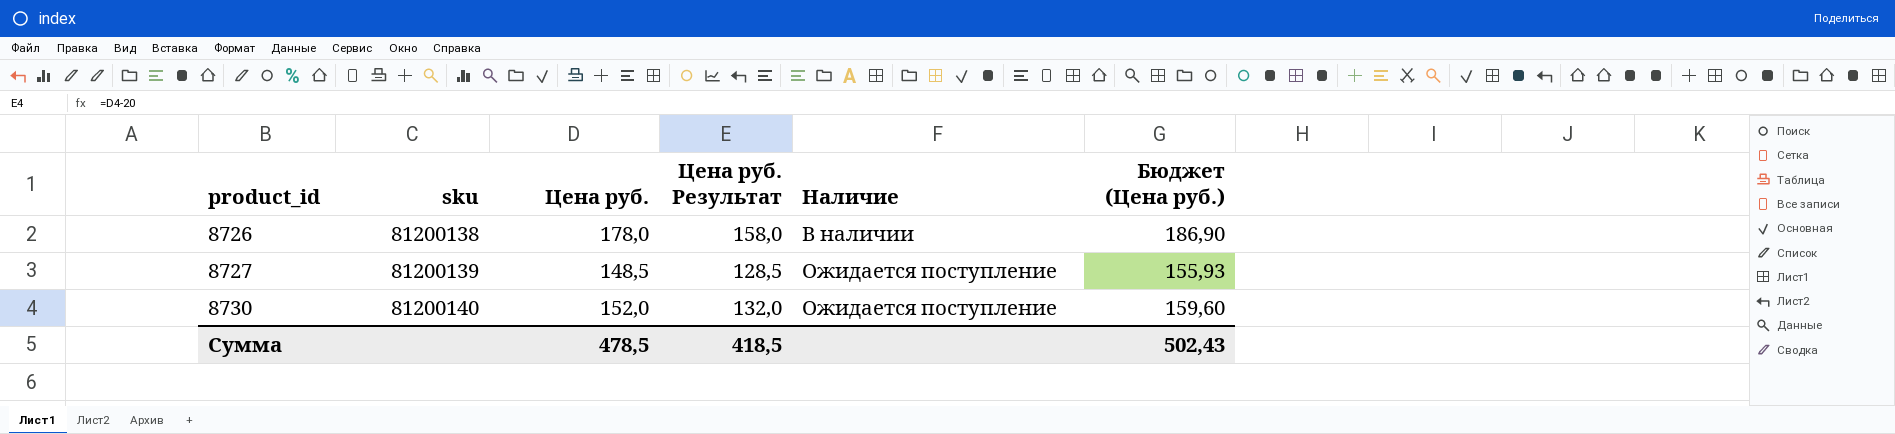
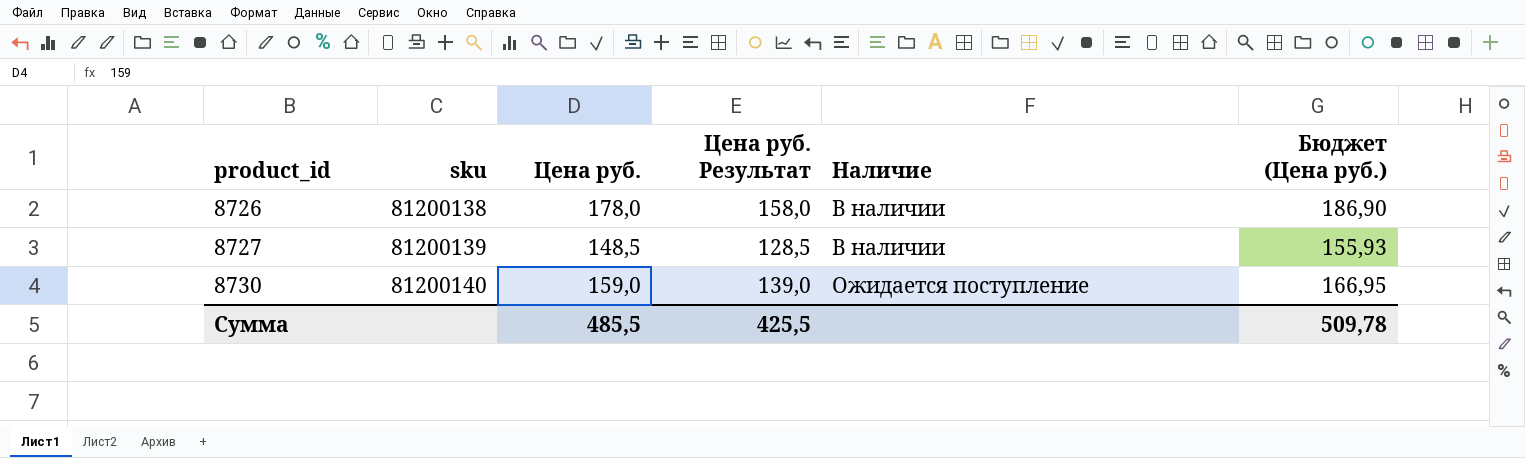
8727 | Наличие: Ожидается поступление -> В наличии
8730 | Цена руб.: 152,0 -> 159,0
8730 | Цена руб. Результат: 132,0 -> 139,0
8730 | Бюджет (Цена руб.): 159,60 -> 166,95
Сумма | Цена руб.: 478,5 -> 485,5
Сумма | Цена руб. Результат: 418,5 -> 425,5
Сумма | Бюджет (Цена руб.): 502,43 -> 509,78

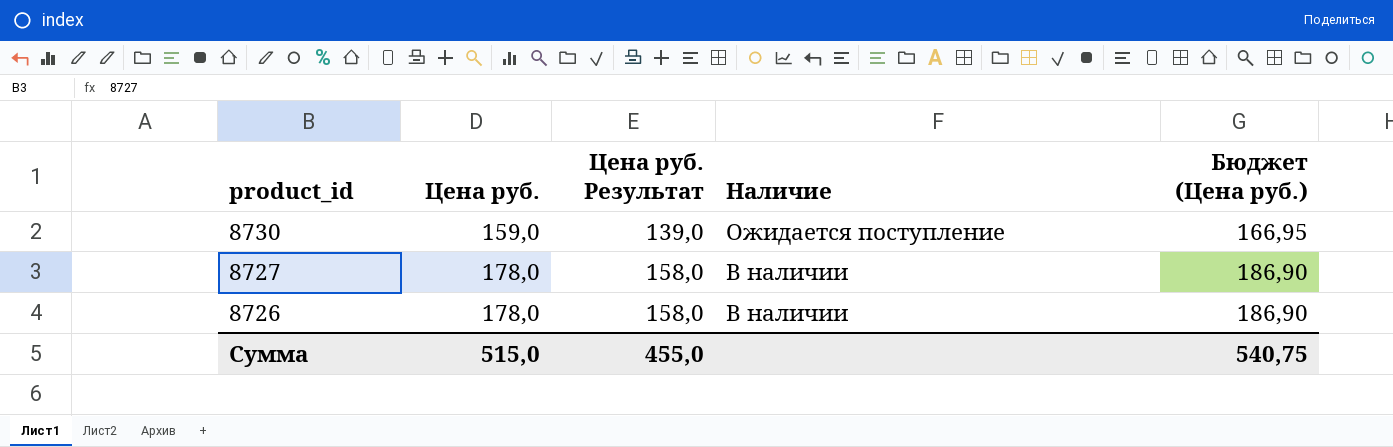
row order: product_id ascending -> product_id descending
column sku | position: 2 -> none
8727 | Цена руб.: 148,5 -> 178,0
8727 | Цена руб. Результат: 128,5 -> 158,0
8727 | Бюджет (Цена руб.): 155,93 -> 186,90
Сумма | Цена руб.: 485,5 -> 515,0
Сумма | Цена руб. Результат: 425,5 -> 455,0
Сумма | Бюджет (Цена руб.): 509,78 -> 540,75

